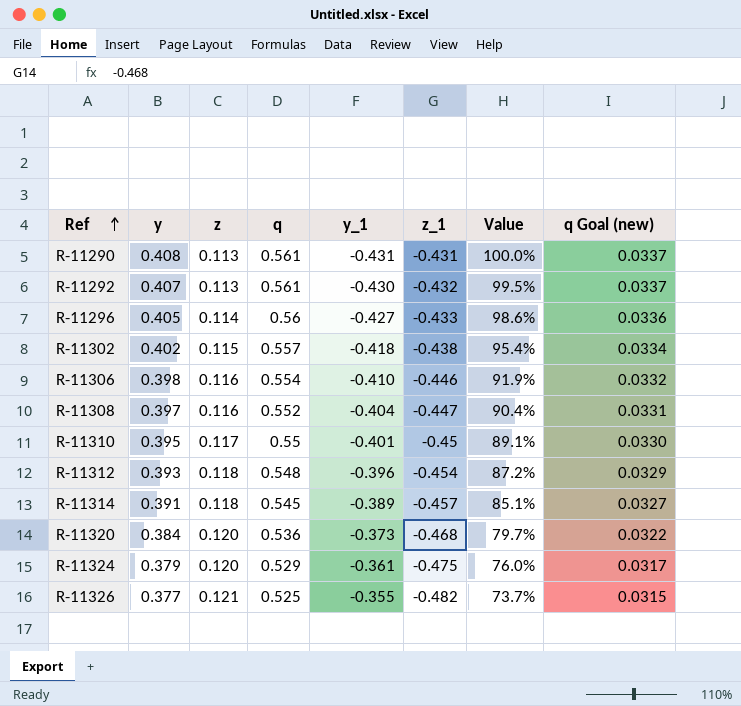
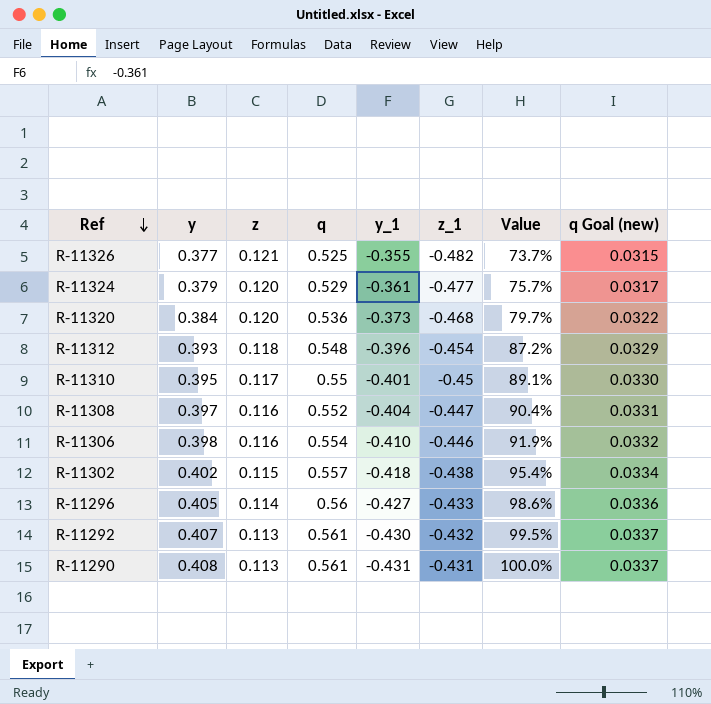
row order: Ref ascending -> Ref descending
row R-11314: 0.391 | 0.118 | 0.545 | -0.389 | -0.457 | 85.1% | 0.0327 -> none
R-11324 | z_1: -0.475 -> -0.477
R-11324 | Value: 76.0% -> 75.7%

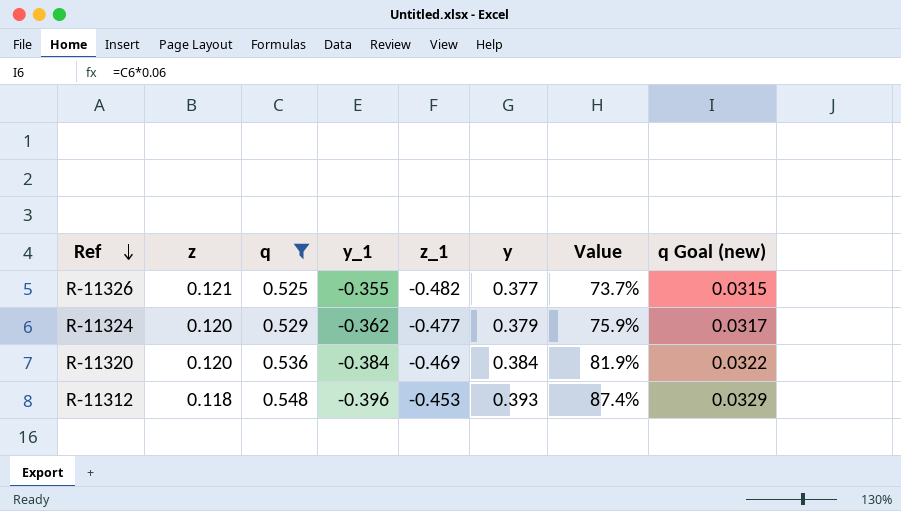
filter: none -> q <= 0.548
column y | position: 2 -> 6
R-11324 | y_1: -0.361 -> -0.362
R-11324 | Value: 75.7% -> 75.9%
R-11320 | y_1: -0.373 -> -0.384
R-11320 | z_1: -0.468 -> -0.469
R-11320 | Value: 79.7% -> 81.9%
R-11312 | z_1: -0.454 -> -0.453
R-11312 | Value: 87.2% -> 87.4%

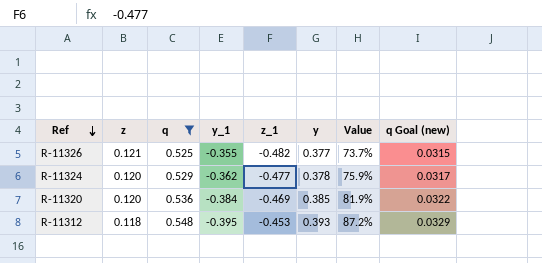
R-11324 | y: 0.379 -> 0.378
R-11320 | y: 0.384 -> 0.385
R-11312 | y_1: -0.396 -> -0.395
R-11312 | Value: 87.4% -> 87.2%

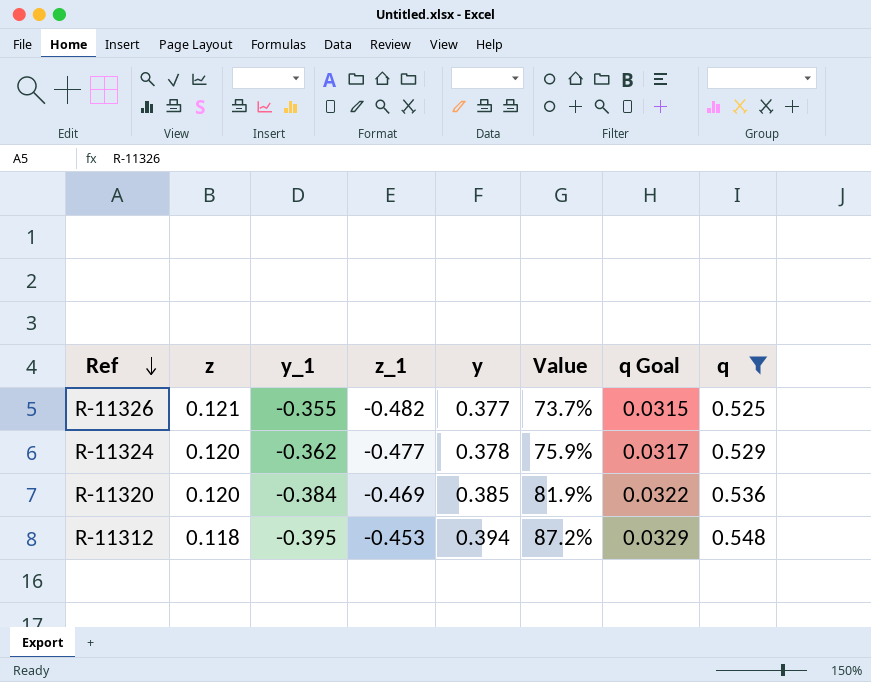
column name: q Goal (new) -> q Goal
column q | position: 3 -> 8
R-11312 | y: 0.393 -> 0.394

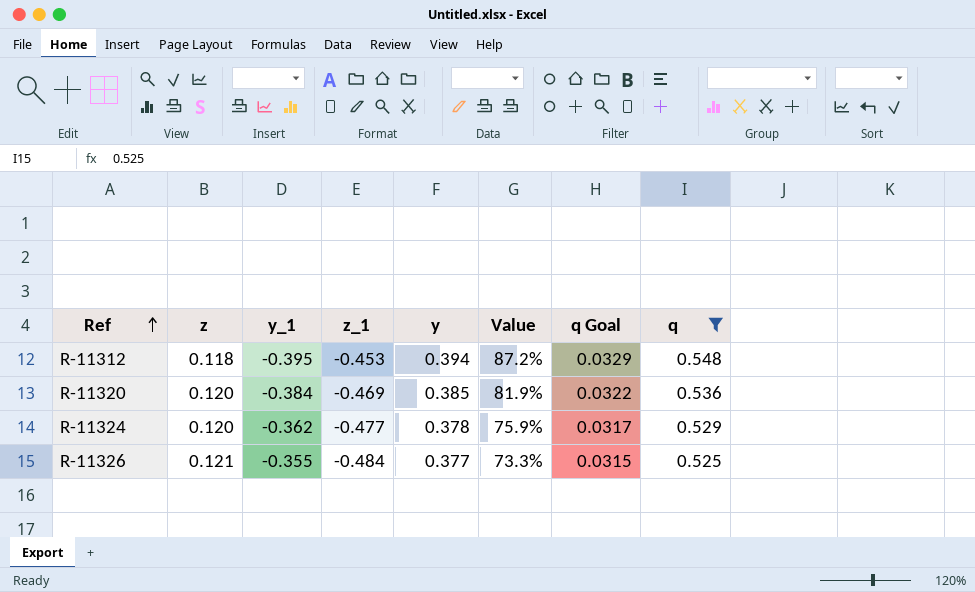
row order: Ref descending -> Ref ascending
R-11326 | z_1: -0.482 -> -0.484
R-11326 | Value: 73.7% -> 73.3%

